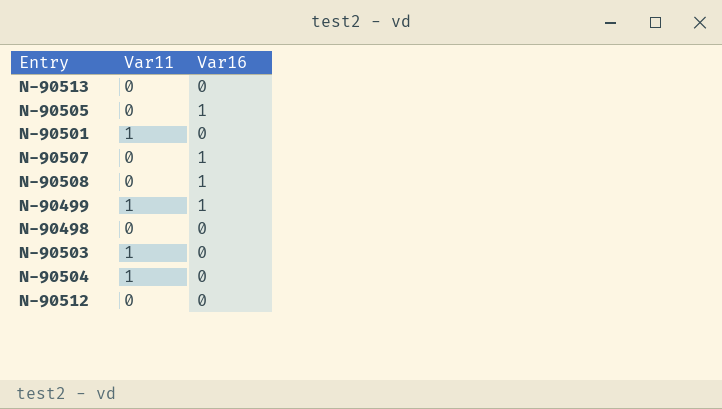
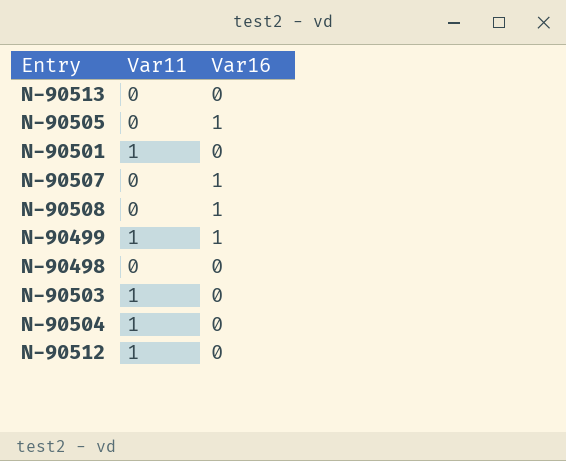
N-90512 | Var11: 0 -> 1

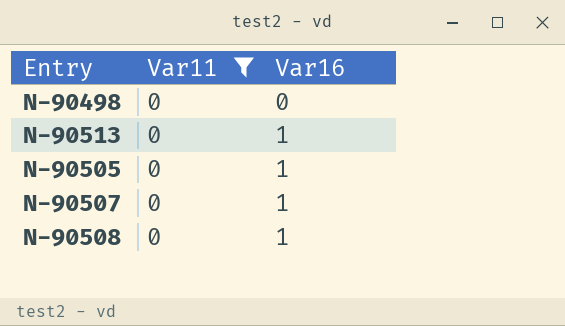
filter: none -> Var11 = 0
row order: none -> Var16 ascending
N-90513 | Var16: 0 -> 1

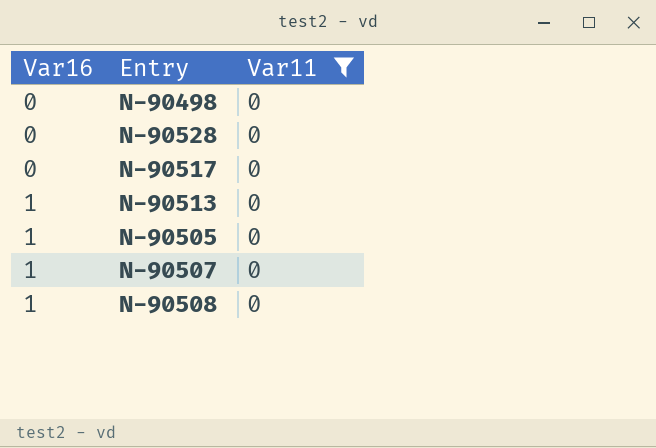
column Var16 | position: 3 -> 1
row N-90528: none -> 0 | 0
row N-90517: none -> 0 | 0

